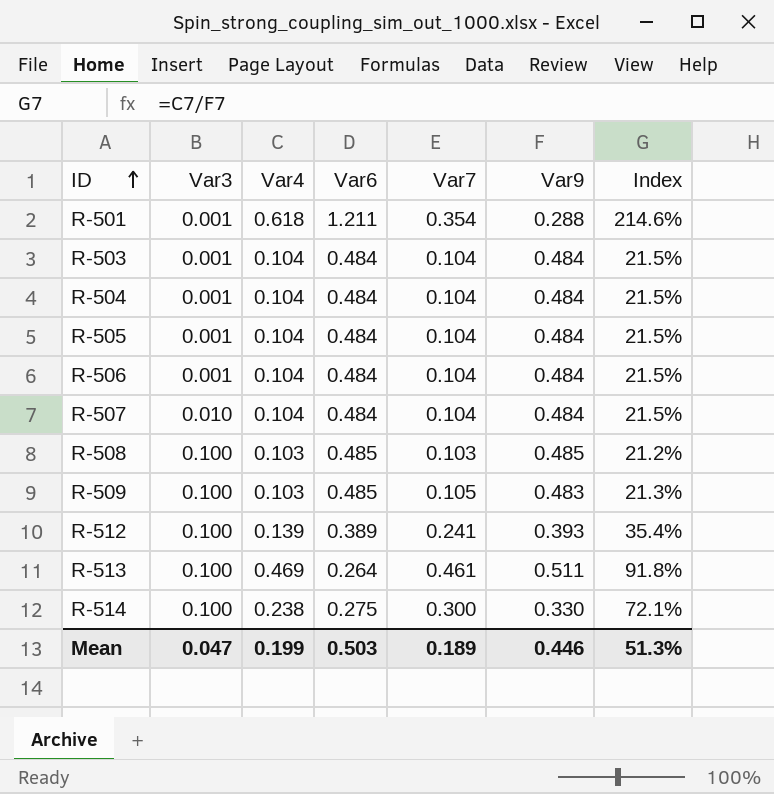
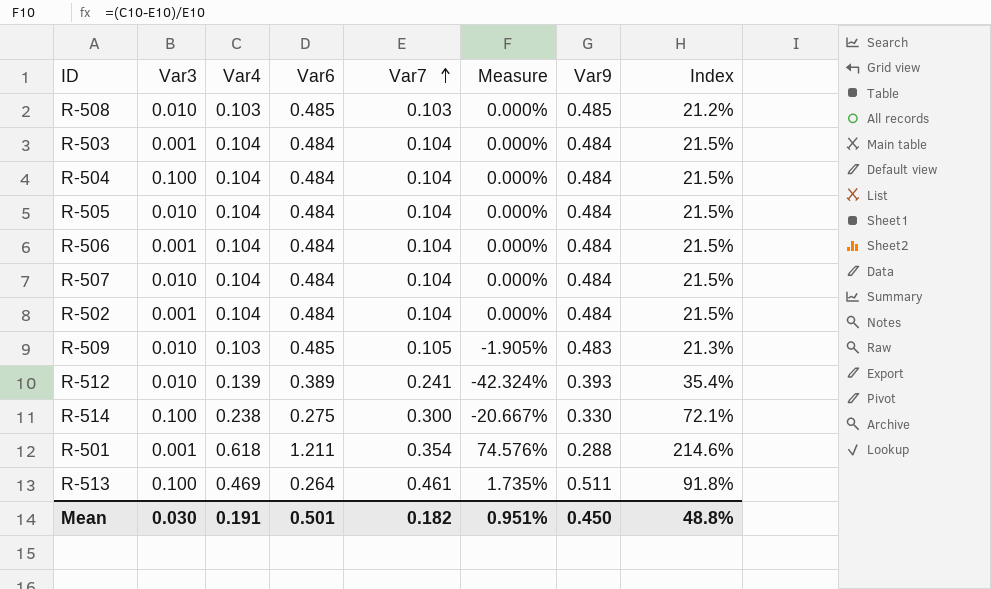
row order: ID ascending -> Var7 ascending
column Measure | formula: none -> ([Var4] - [Var7]) / [Var7]
R-508 | Var3: 0.100 -> 0.010
R-504 | Var3: 0.001 -> 0.100
R-505 | Var3: 0.001 -> 0.010
row R-502: none -> 0.001 | 0.104 | 0.484 | 0.104 | 0.000% | 0.484 | 21.5%
R-509 | Var3: 0.100 -> 0.010
R-512 | Var3: 0.100 -> 0.010
Mean | Var3: 0.047 -> 0.030
Mean | Var4: 0.199 -> 0.191
Mean | Var6: 0.503 -> 0.501
Mean | Var7: 0.189 -> 0.182
Mean | Var9: 0.446 -> 0.450
Mean | Index: 51.3% -> 48.8%

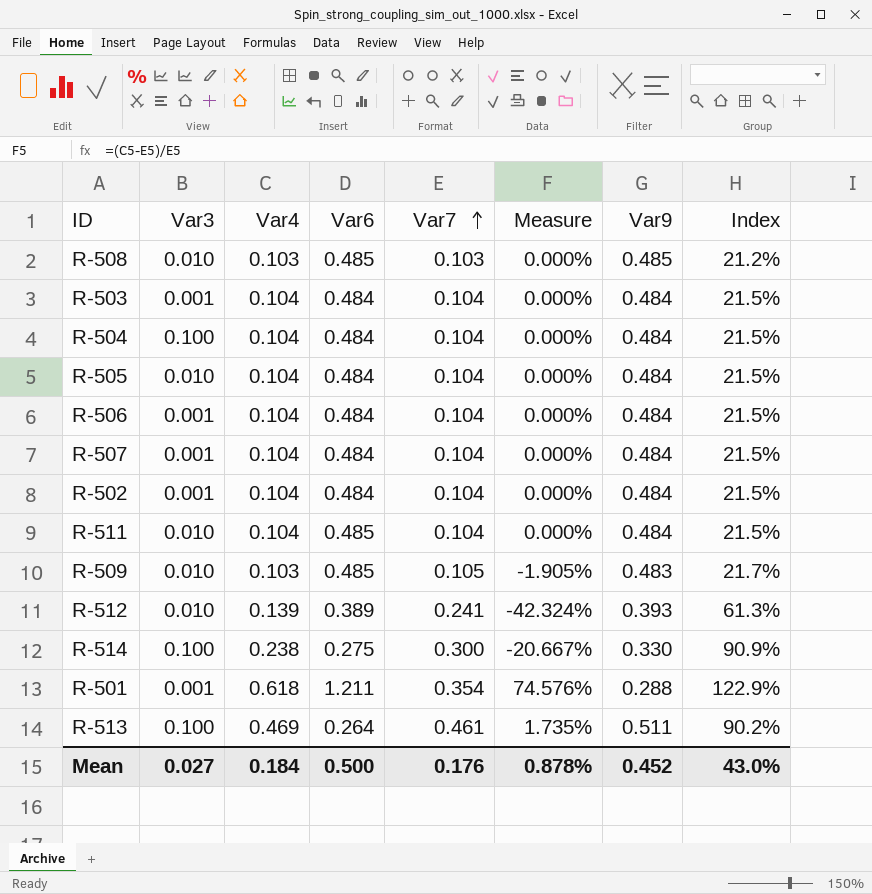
column Index | formula: [Var4] / [Var9] -> [Var7] / [Var9]
R-507 | Var3: 0.010 -> 0.001
row R-511: none -> 0.010 | 0.104 | 0.485 | 0.104 | 0.000% | 0.484 | 21.5%
Mean | Var3: 0.030 -> 0.027
Mean | Var4: 0.191 -> 0.184
Mean | Var6: 0.501 -> 0.500
Mean | Var7: 0.182 -> 0.176
Mean | Measure: 0.951% -> 0.878%
Mean | Var9: 0.450 -> 0.452
Mean | Index: 48.8% -> 43.0%

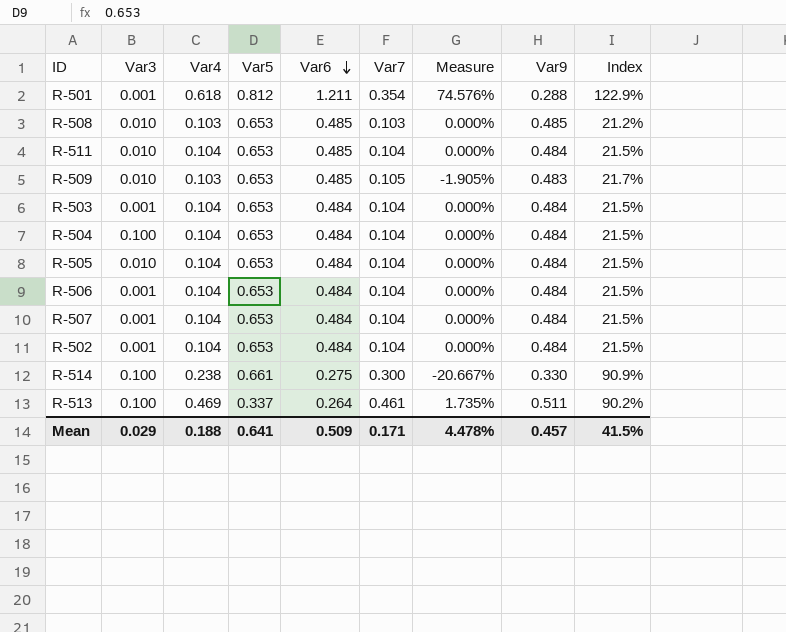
row order: Var7 ascending -> Var6 descending
column Var5 | position: none -> 4
row R-512: 0.010 | 0.139 | 0.389 | 0.241 | -42.324% | 0.393 | 61.3% -> none
Mean | Var3: 0.027 -> 0.029
Mean | Var4: 0.184 -> 0.188
Mean | Var6: 0.500 -> 0.509
Mean | Var7: 0.176 -> 0.171
Mean | Measure: 0.878% -> 4.478%
Mean | Var9: 0.452 -> 0.457
Mean | Index: 43.0% -> 41.5%

